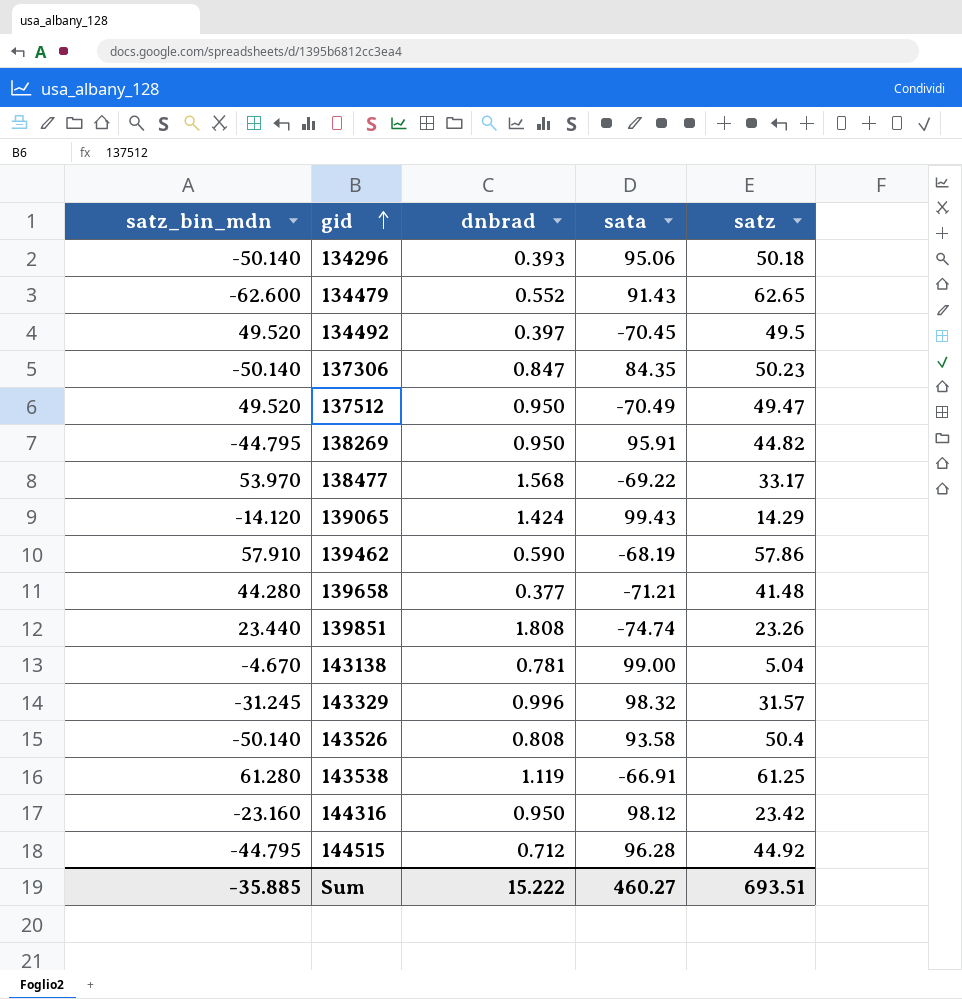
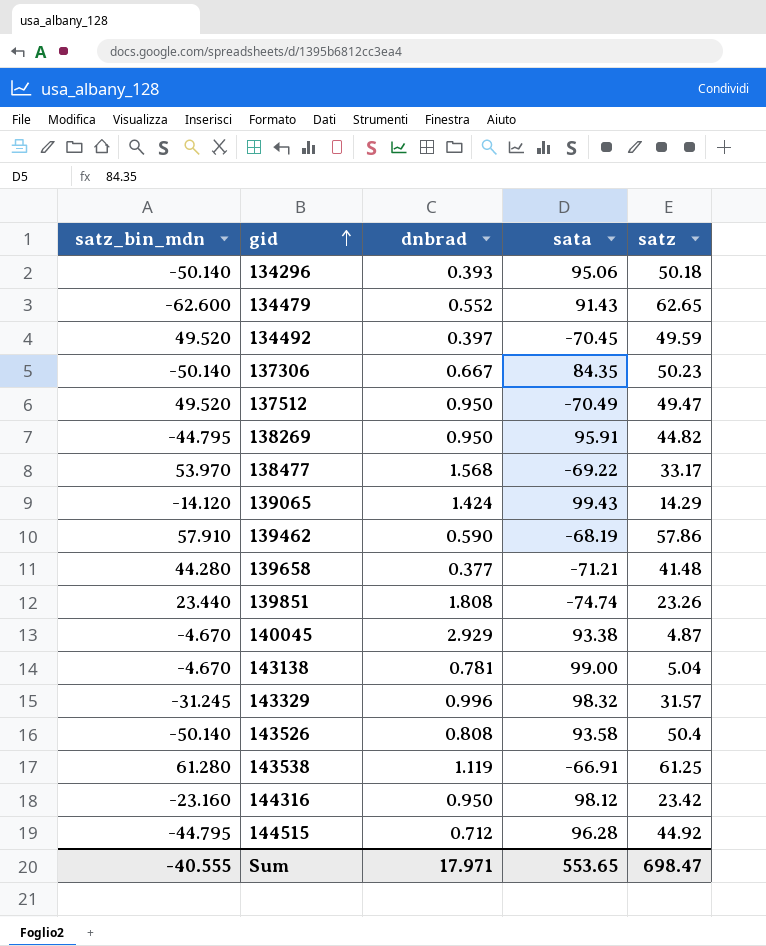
134492 | satz: 49.5 -> 49.59
137306 | dnbrad: 0.847 -> 0.667
row 140045: none -> -4.670 | 2.929 | 93.38 | 4.87
Sum | satz_bin_mdn: -35.885 -> -40.555
Sum | dnbrad: 15.222 -> 17.971
Sum | sata: 460.27 -> 553.65
Sum | satz: 693.51 -> 698.47

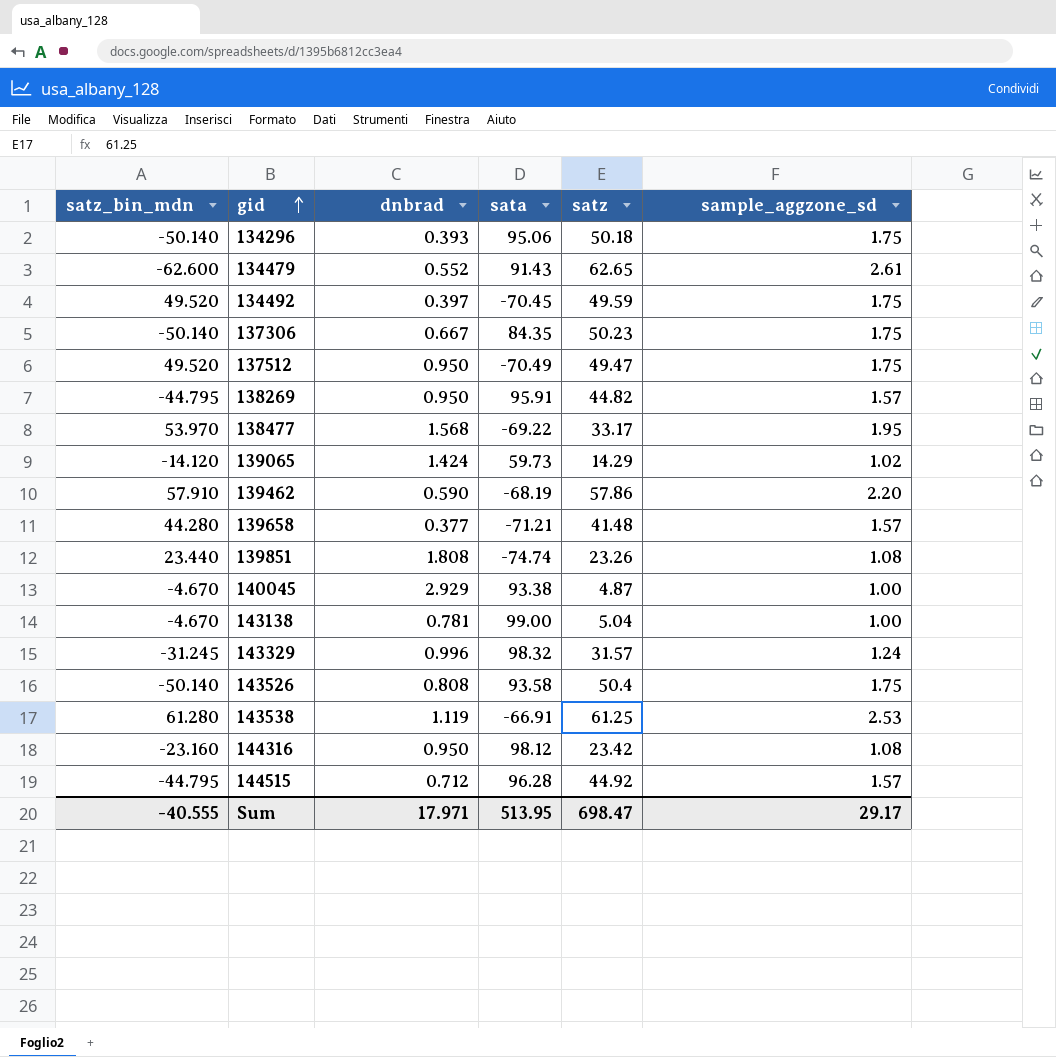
column sample_aggzone_sd | position: none -> 6
139065 | sata: 99.43 -> 59.73
Sum | sata: 553.65 -> 513.95

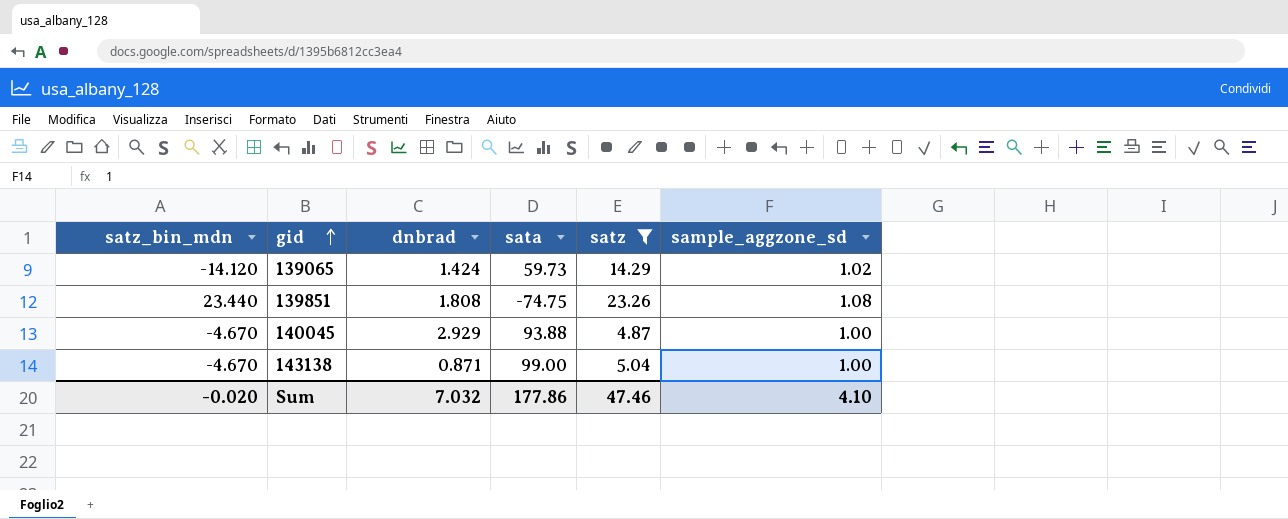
filter: none -> satz <= 23.26
139851 | sata: -74.74 -> -74.75
140045 | sata: 93.38 -> 93.88
143138 | dnbrad: 0.781 -> 0.871
Sum | satz_bin_mdn: -40.555 -> -0.020
Sum | dnbrad: 17.971 -> 7.032
Sum | sata: 513.95 -> 177.86
Sum | satz: 698.47 -> 47.46
Sum | sample_aggzone_sd: 29.17 -> 4.10

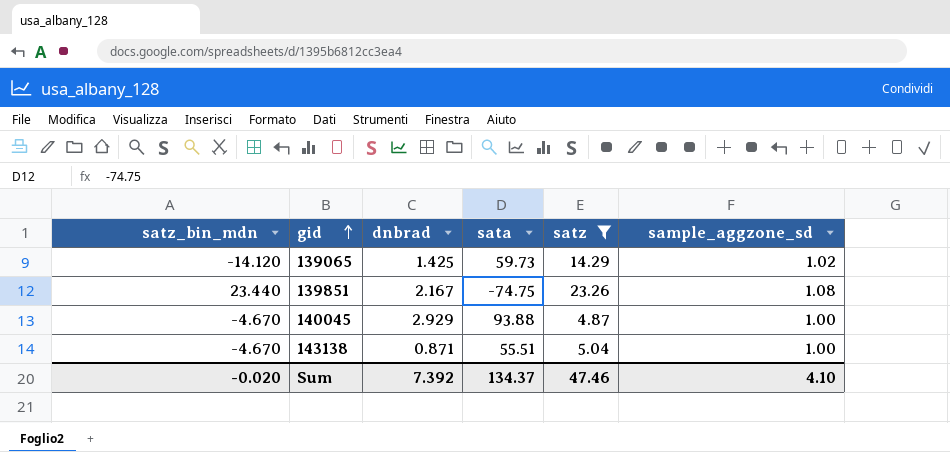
139065 | dnbrad: 1.424 -> 1.425
139851 | dnbrad: 1.808 -> 2.167
143138 | sata: 99.00 -> 55.51
Sum | dnbrad: 7.032 -> 7.392
Sum | sata: 177.86 -> 134.37

